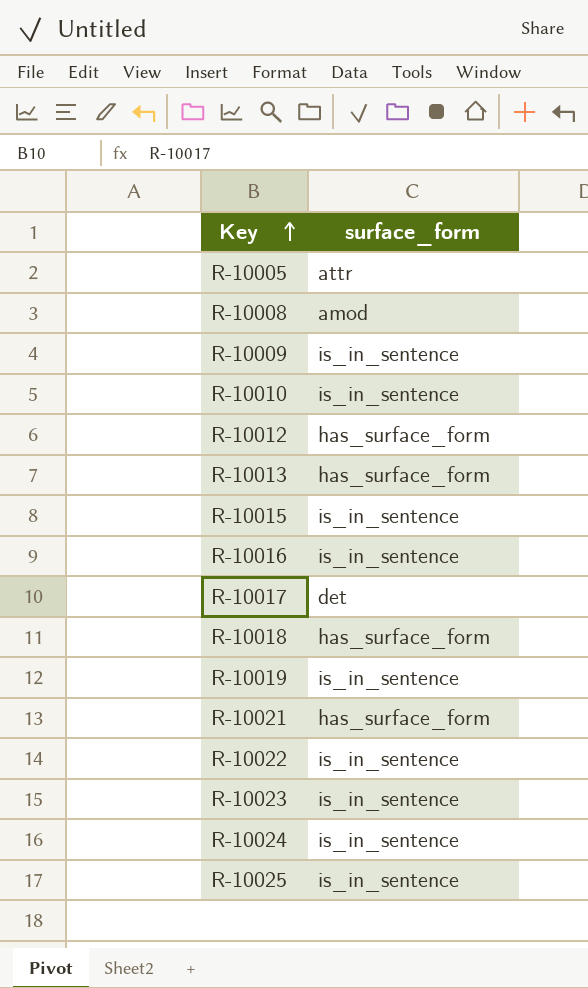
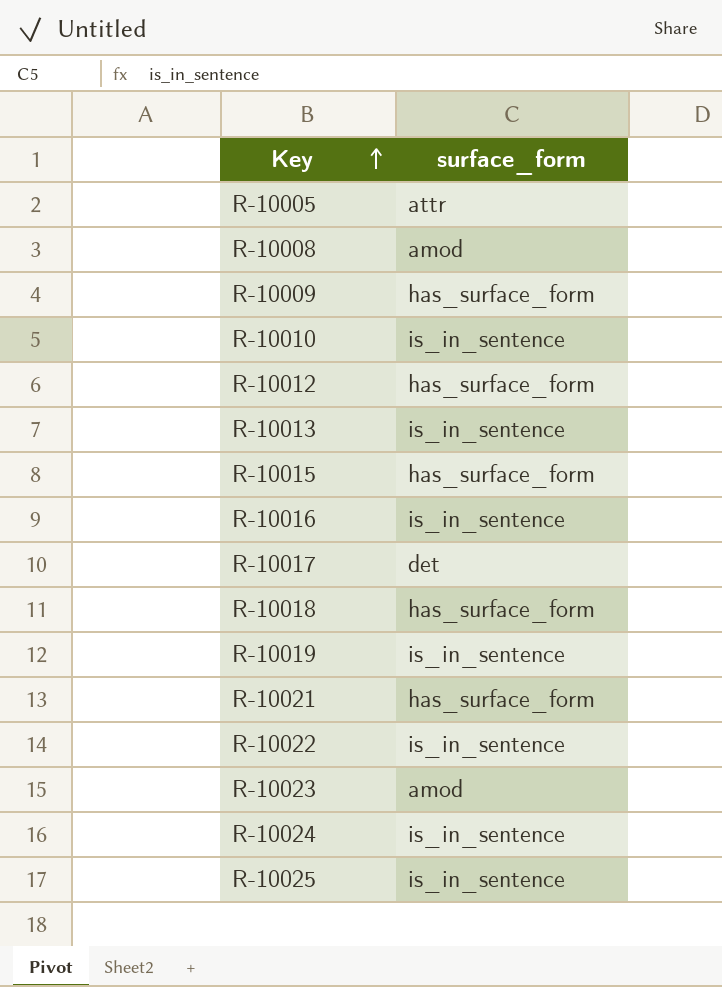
R-10009 | surface_form: is_in_sentence -> has_surface_form
R-10013 | surface_form: has_surface_form -> is_in_sentence
R-10015 | surface_form: is_in_sentence -> has_surface_form
R-10023 | surface_form: is_in_sentence -> amod

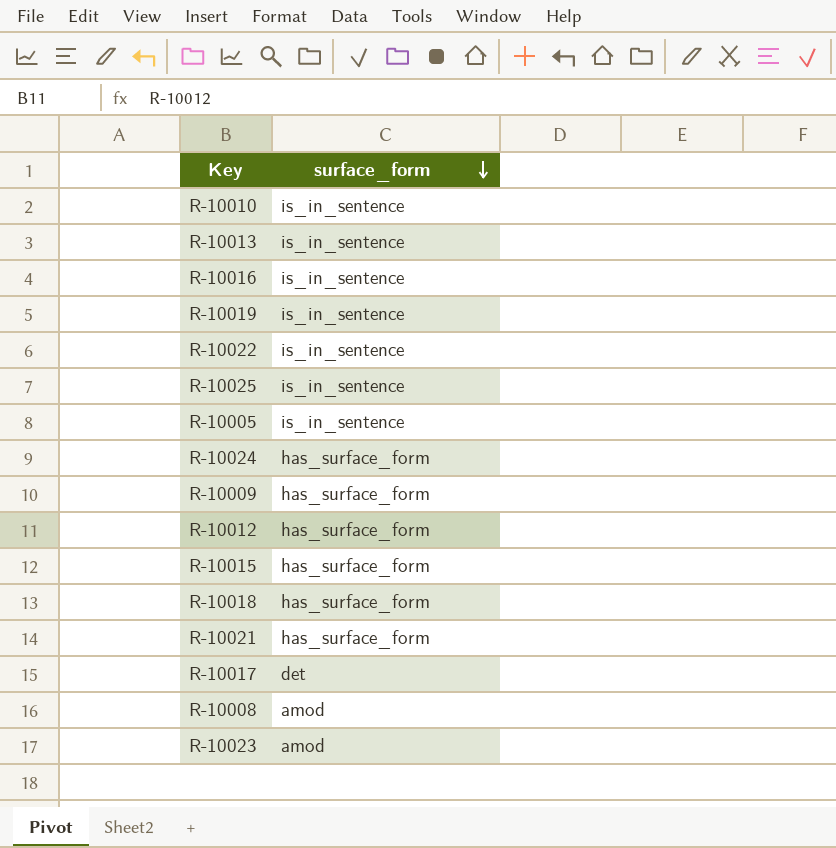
row order: Key ascending -> surface_form descending
R-10005 | surface_form: attr -> is_in_sentence
R-10024 | surface_form: is_in_sentence -> has_surface_form

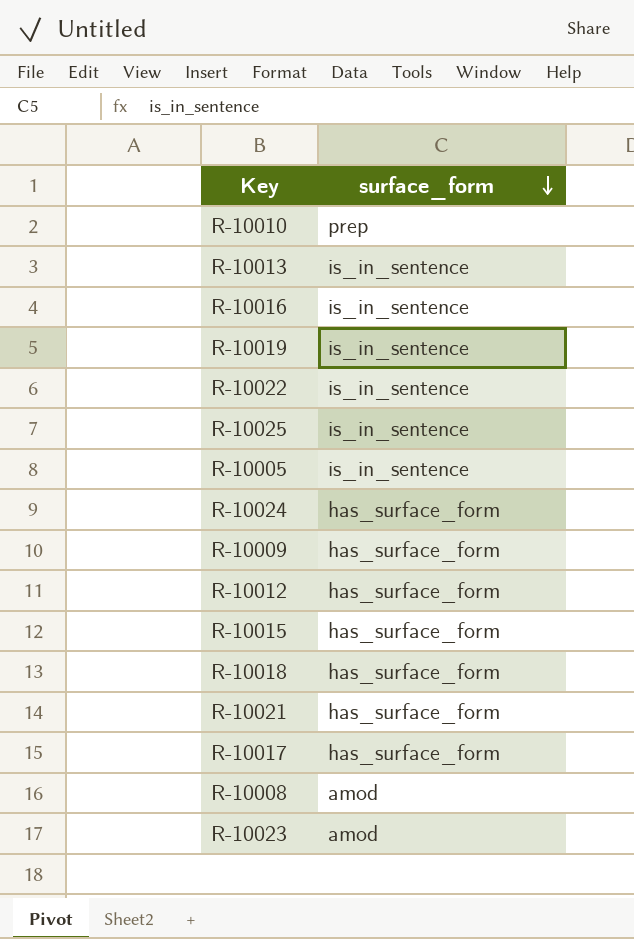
R-10010 | surface_form: is_in_sentence -> prep
R-10017 | surface_form: det -> has_surface_form

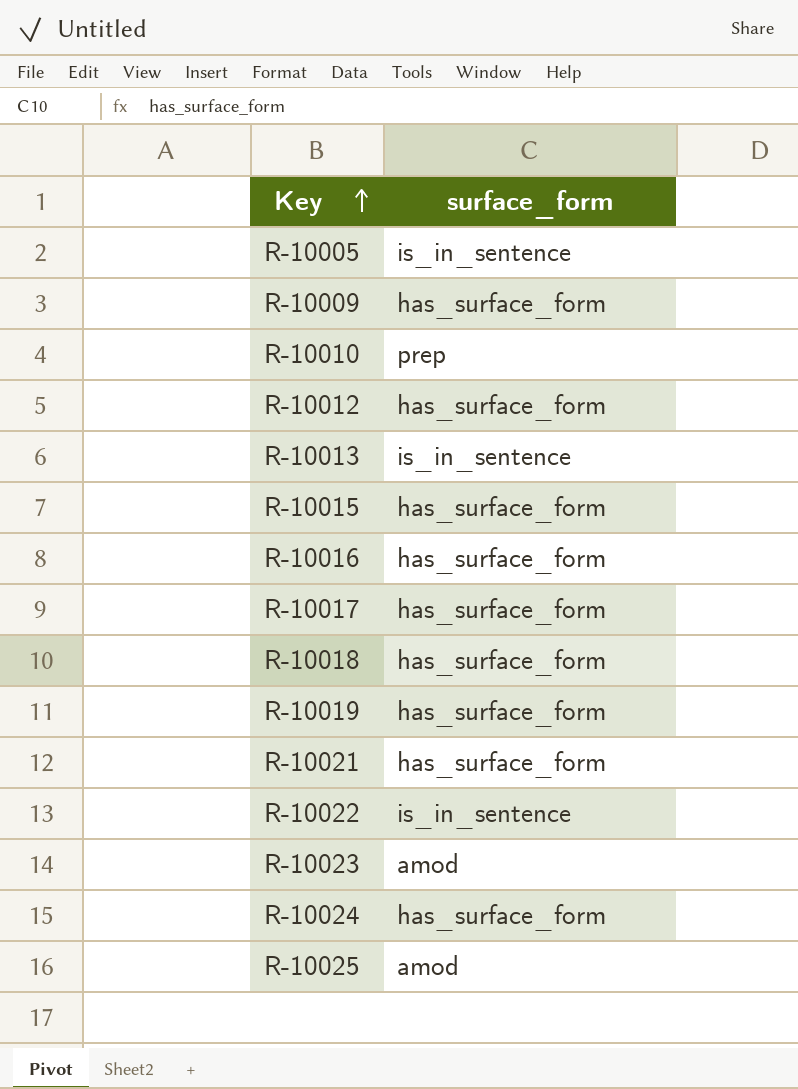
row order: surface_form descending -> Key ascending
row R-10008: amod -> none
R-10016 | surface_form: is_in_sentence -> has_surface_form
R-10019 | surface_form: is_in_sentence -> has_surface_form
R-10025 | surface_form: is_in_sentence -> amod

